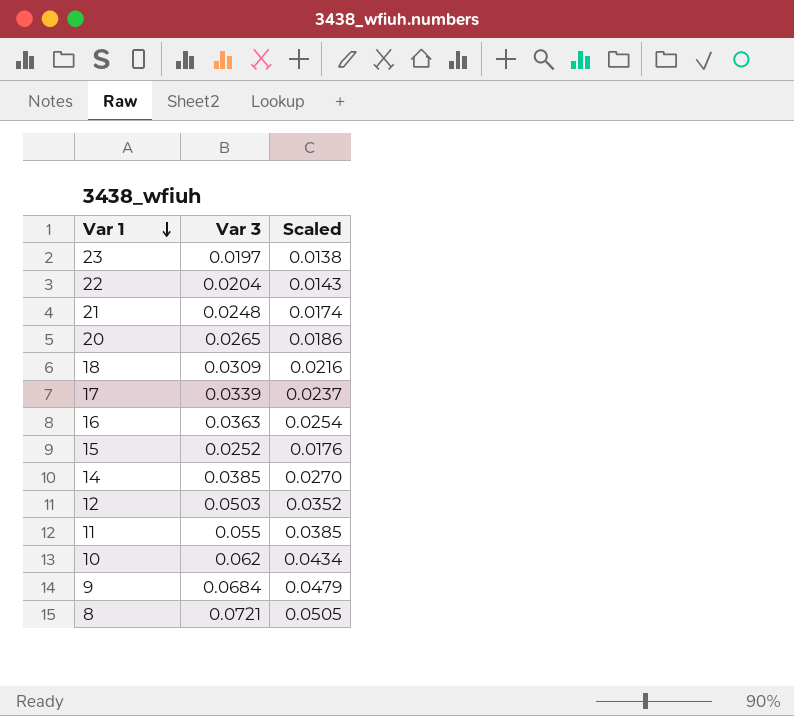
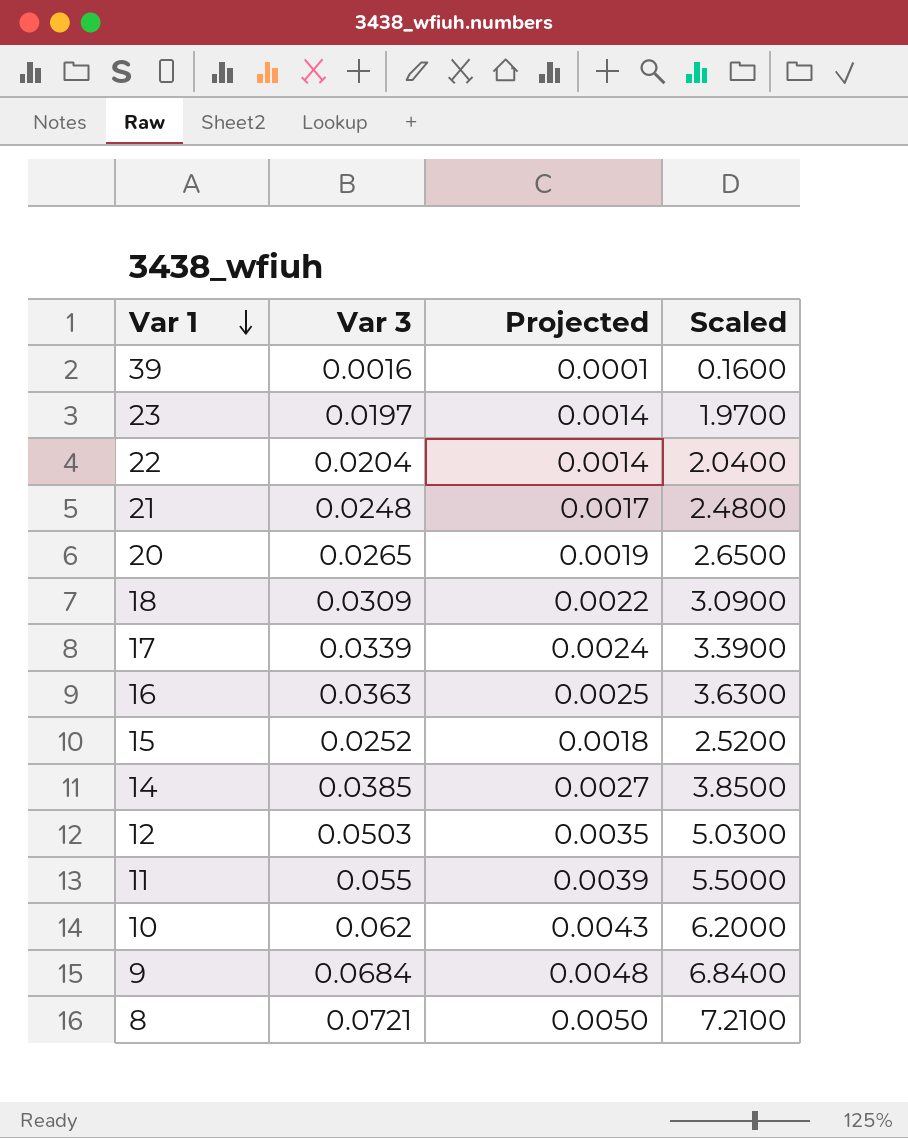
column Projected | formula: none -> [Var 3] * 0.07
column Scaled | formula: [Var 3] * 0.7 -> [Var 3] * 100
row 39: none -> 0.0016 | 0.0001 | 0.1600

